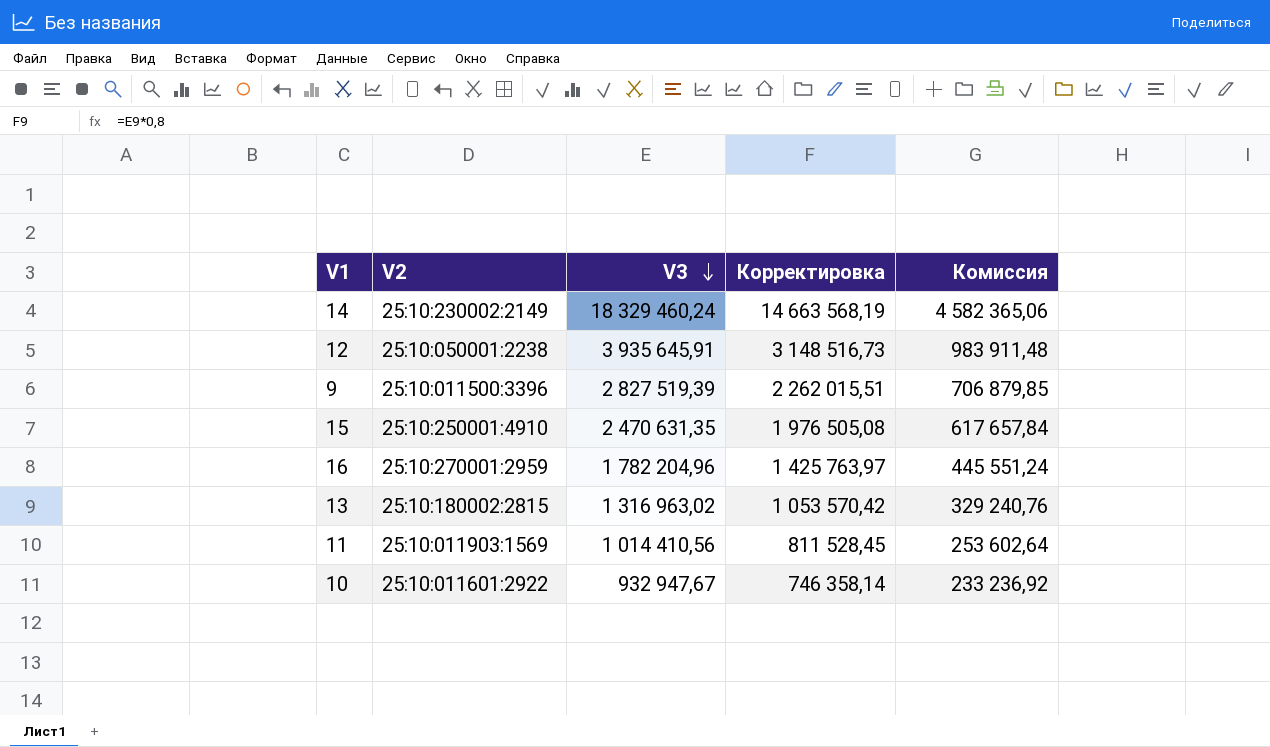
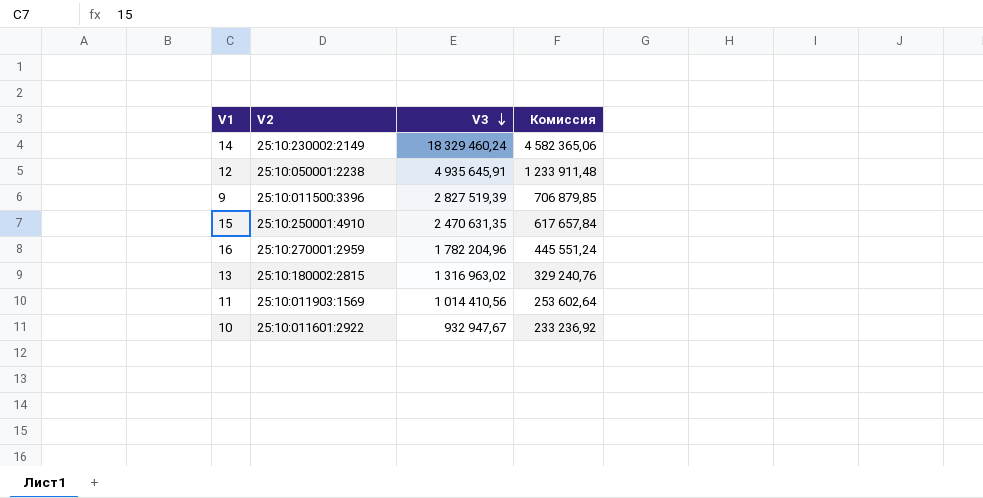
column Корректировка | formula: [V3] * 0,8 -> none
12 | V3: 3 935 645,91 -> 4 935 645,91
12 | Комиссия: 983 911,48 -> 1 233 911,48

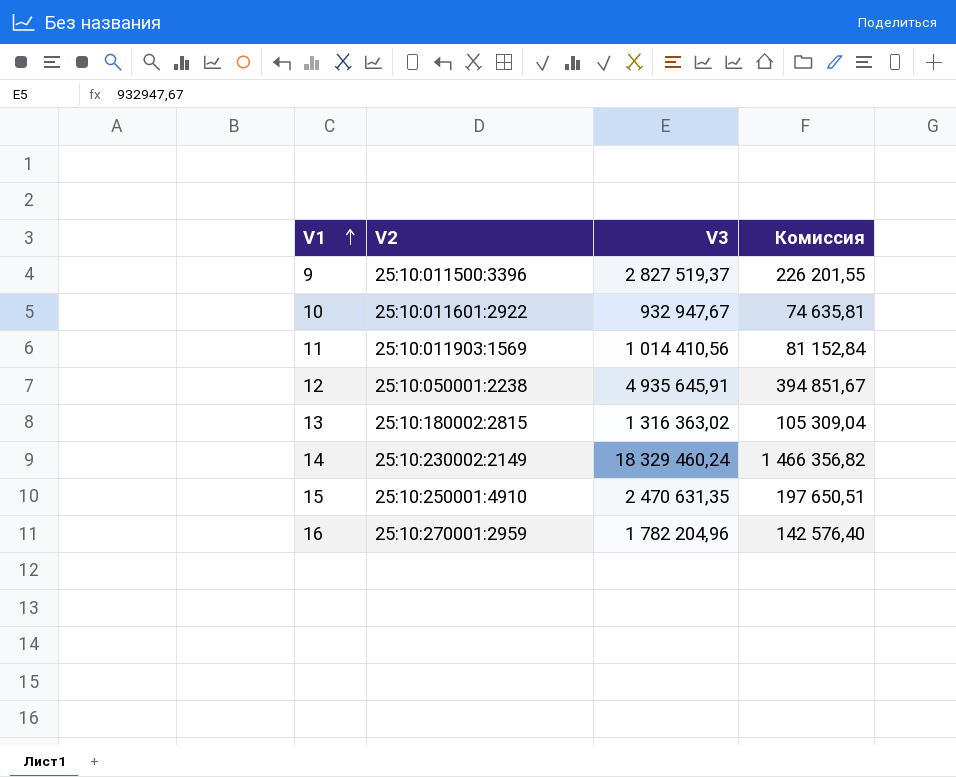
row order: V3 descending -> V1 ascending
column Комиссия | formula: [V3] * 0,25 -> [V3] * 0,08
9 | V3: 2 827 519,39 -> 2 827 519,37
13 | V3: 1 316 963,02 -> 1 316 363,02

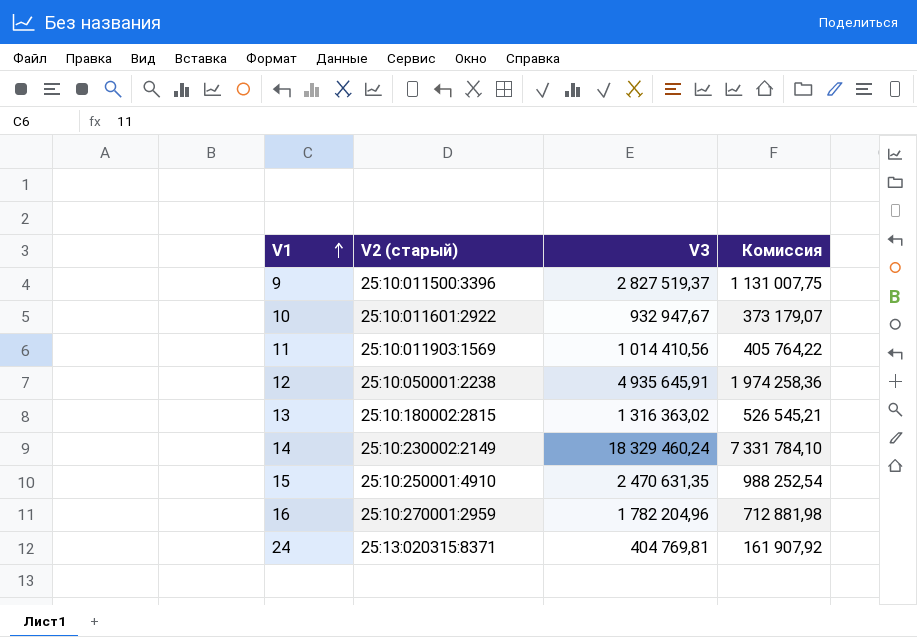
column name: V2 -> V2 (старый)
column Комиссия | formula: [V3] * 0,08 -> [V3] * 0,4
row 24: none -> 25:13:020315:8371 | 404 769,81 | 161 907,92

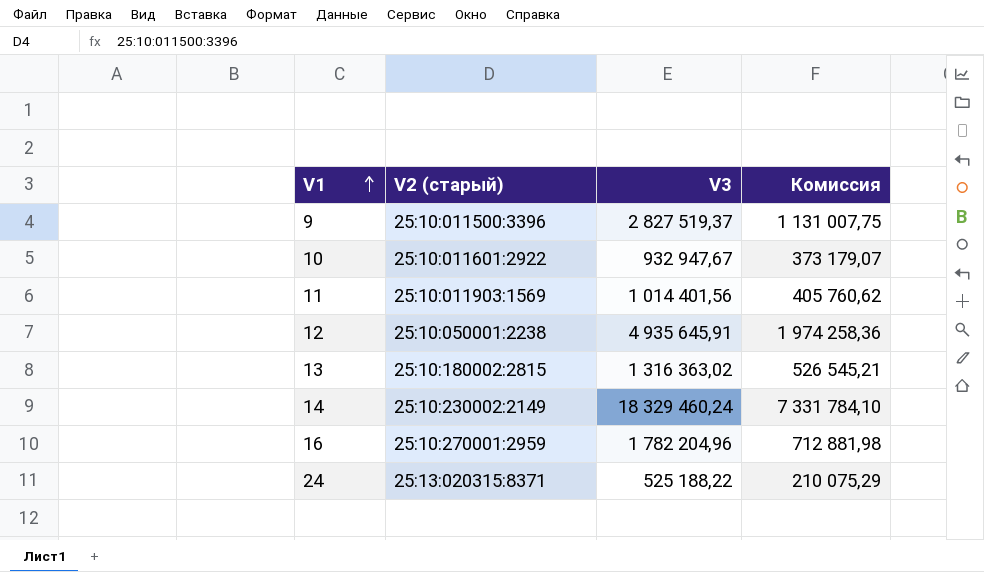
row 15: 25:10:250001:4910 | 2 470 631,35 | 988 252,54 -> none
11 | V3: 1 014 410,56 -> 1 014 401,56
11 | Комиссия: 405 764,22 -> 405 760,62
24 | V3: 404 769,81 -> 525 188,22
24 | Комиссия: 161 907,92 -> 210 075,29

